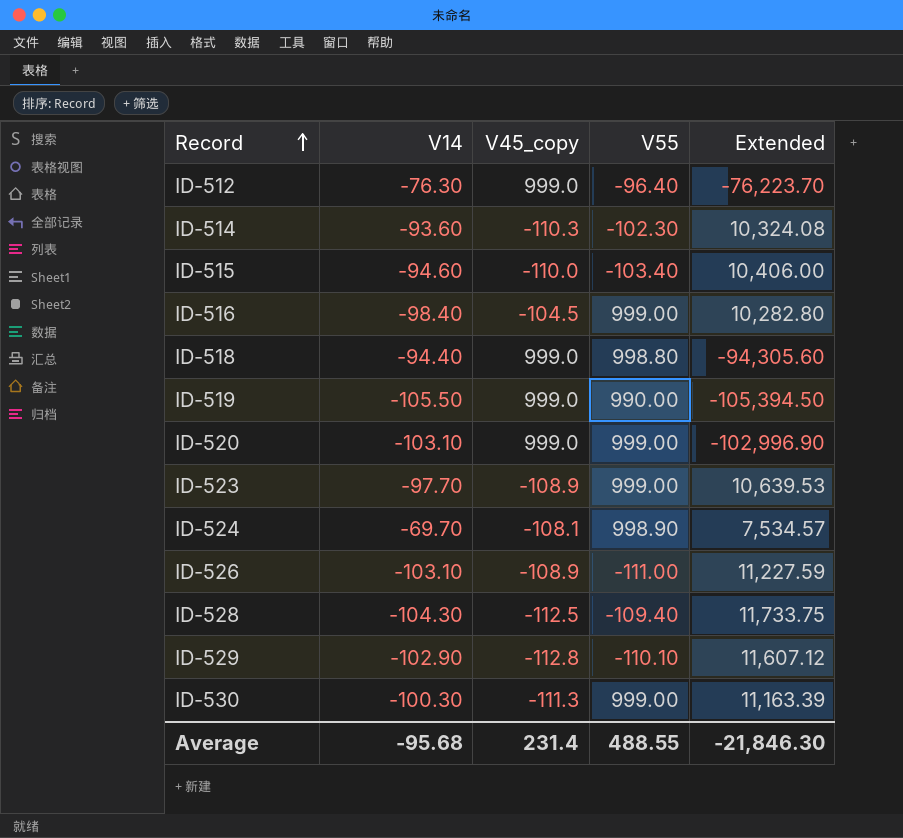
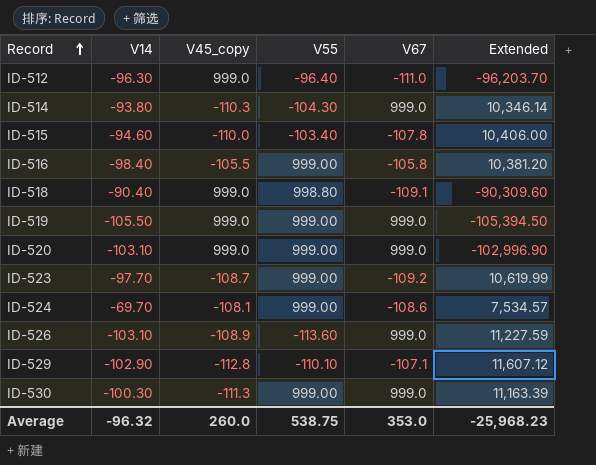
column V67 | position: none -> 5
row ID-528: -104.30 | -112.5 | -109.40 | 11,733.75 -> none
ID-512 | V14: -76.30 -> -96.30
ID-512 | Extended: -76,223.70 -> -96,203.70
ID-514 | V14: -93.60 -> -93.80
ID-514 | V55: -102.30 -> -104.30
ID-514 | Extended: 10,324.08 -> 10,346.14
ID-516 | V45_copy: -104.5 -> -105.5
ID-516 | Extended: 10,282.80 -> 10,381.20
ID-518 | V14: -94.40 -> -90.40
ID-518 | Extended: -94,305.60 -> -90,309.60
ID-519 | V55: 990.00 -> 999.00
ID-523 | V45_copy: -108.9 -> -108.7
ID-523 | Extended: 10,639.53 -> 10,619.99
ID-524 | V55: 998.90 -> 999.00
ID-526 | V55: -111.00 -> -113.60
Average | V14: -95.68 -> -96.32
Average | V45_copy: 231.4 -> 260.0
Average | V55: 488.55 -> 538.75
Average | Extended: -21,846.30 -> -25,968.23

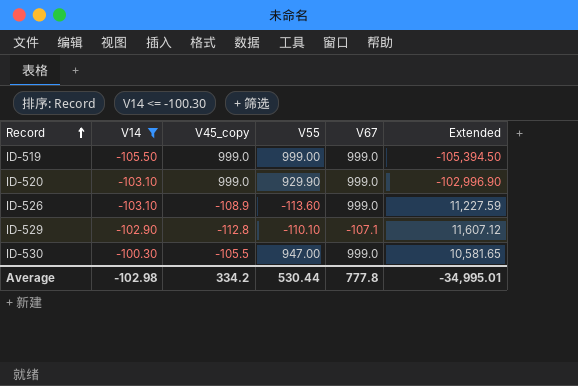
filter: none -> V14 <= -100.30
ID-520 | V55: 999.00 -> 929.90
ID-530 | V45_copy: -111.3 -> -105.5
ID-530 | V55: 999.00 -> 947.00
ID-530 | Extended: 11,163.39 -> 10,581.65
Average | V14: -96.32 -> -102.98
Average | V45_copy: 260.0 -> 334.2
Average | V55: 538.75 -> 530.44
Average | V67: 353.0 -> 777.8
Average | Extended: -25,968.23 -> -34,995.01

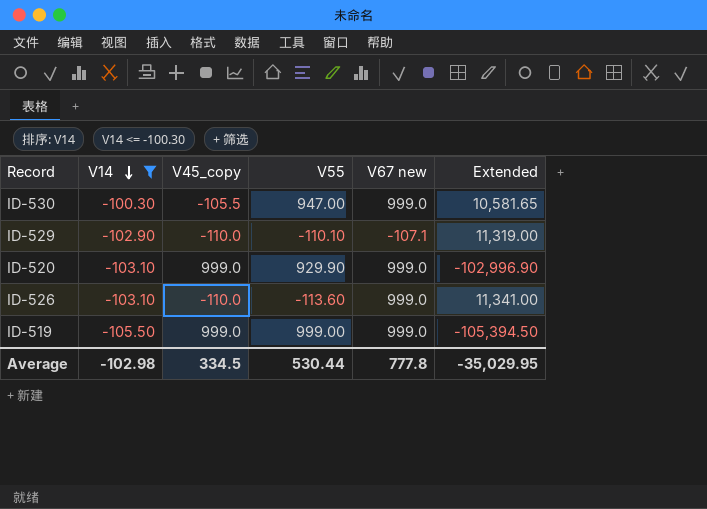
row order: Record ascending -> V14 descending
column name: V67 -> V67 new
ID-529 | V45_copy: -112.8 -> -110.0
ID-529 | Extended: 11,607.12 -> 11,319.00
ID-526 | V45_copy: -108.9 -> -110.0
ID-526 | Extended: 11,227.59 -> 11,341.00
Average | V45_copy: 334.2 -> 334.5
Average | Extended: -34,995.01 -> -35,029.95

